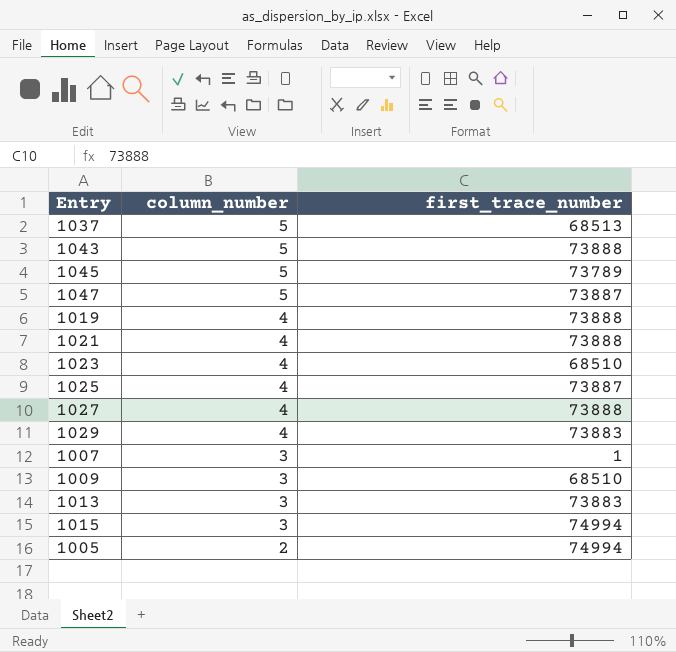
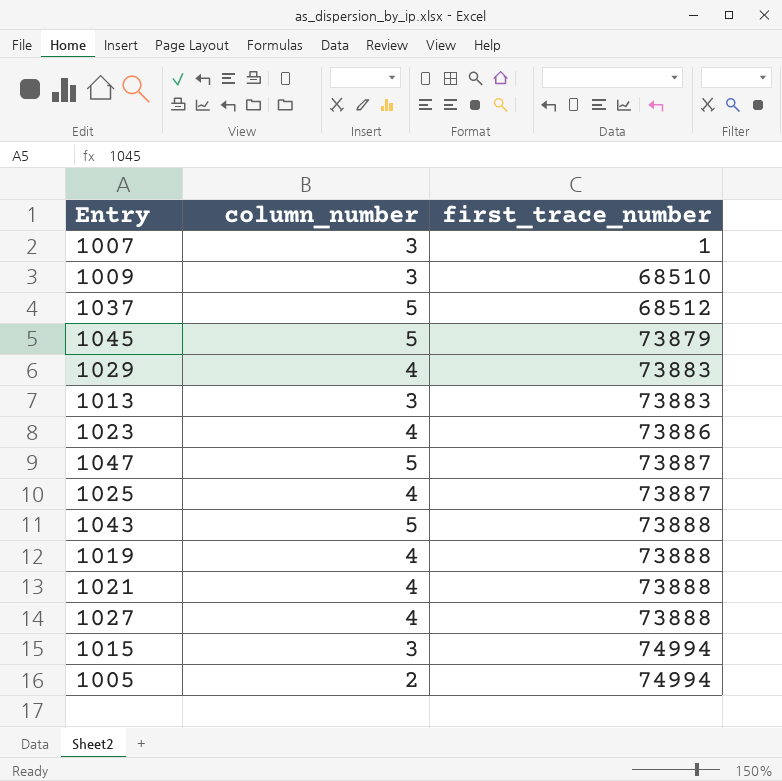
row order: column_number descending -> first_trace_number ascending
1037 | first_trace_number: 68513 -> 68512
1045 | first_trace_number: 73789 -> 73879
1023 | first_trace_number: 68510 -> 73886

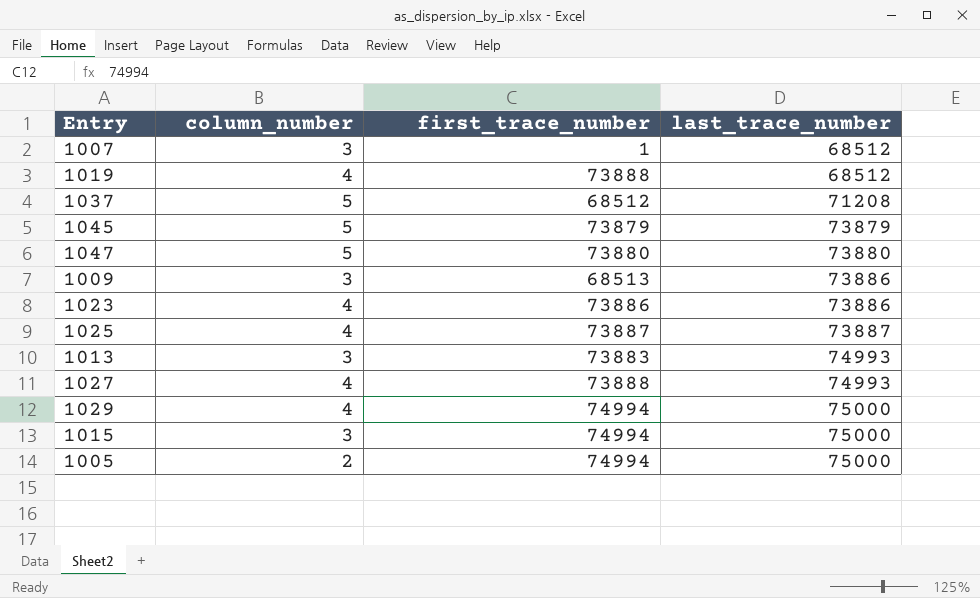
row order: first_trace_number ascending -> last_trace_number ascending
column last_trace_number | position: none -> 4
row 1043: 5 | 73888 -> none
row 1021: 4 | 73888 -> none
1047 | first_trace_number: 73887 -> 73880
1009 | first_trace_number: 68510 -> 68513
1029 | first_trace_number: 73883 -> 74994

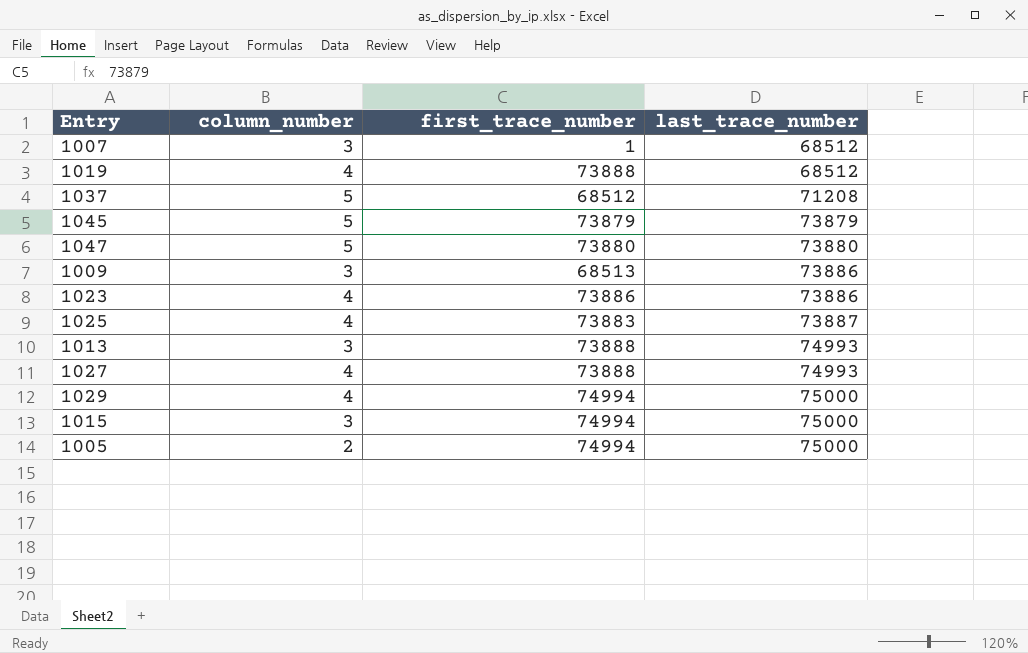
1025 | first_trace_number: 73887 -> 73883
1013 | first_trace_number: 73883 -> 73888

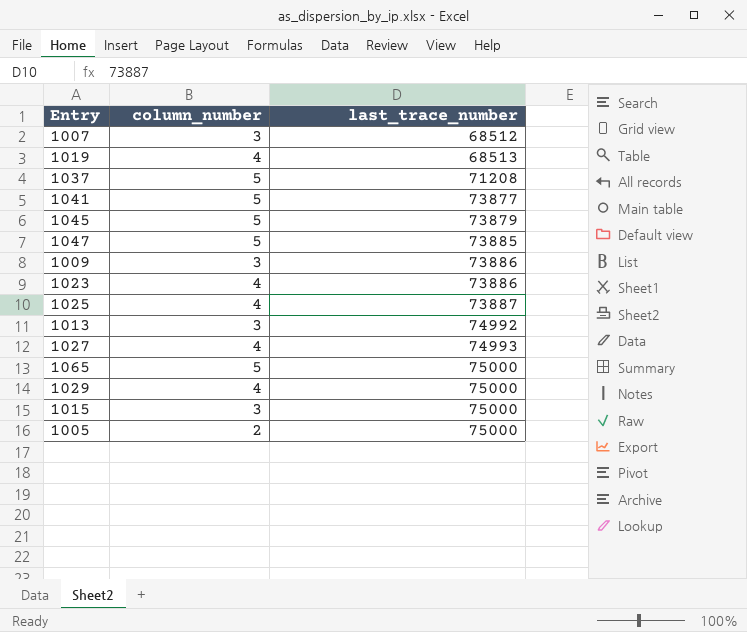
column first_trace_number | position: 3 -> none
1019 | last_trace_number: 68512 -> 68513
row 1041: none -> 5 | 73877
1047 | last_trace_number: 73880 -> 73885
1013 | last_trace_number: 74993 -> 74992
row 1065: none -> 5 | 75000

